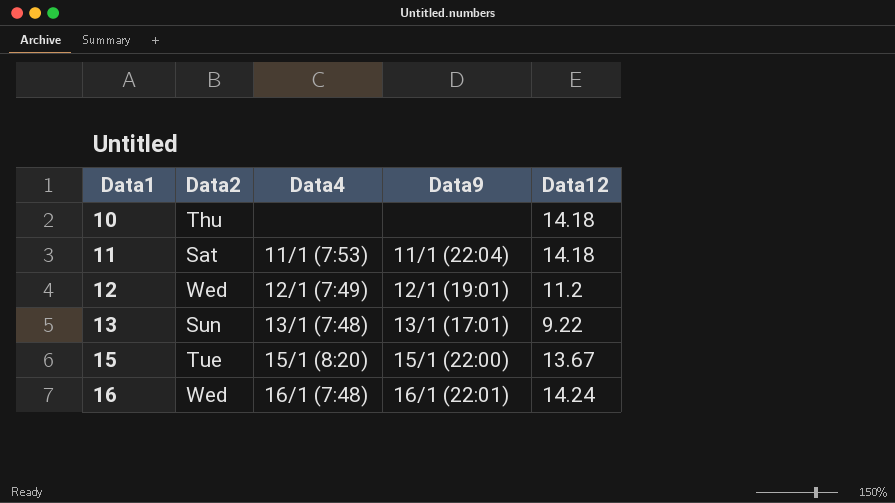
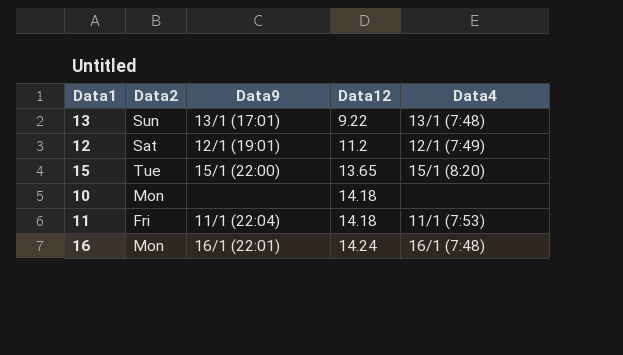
row order: Data1 ascending -> Data12 ascending
column Data4 | position: 3 -> 5
12 | Data2: Wed -> Sat
15 | Data12: 13.67 -> 13.65
10 | Data2: Thu -> Mon
11 | Data2: Sat -> Fri
16 | Data2: Wed -> Mon

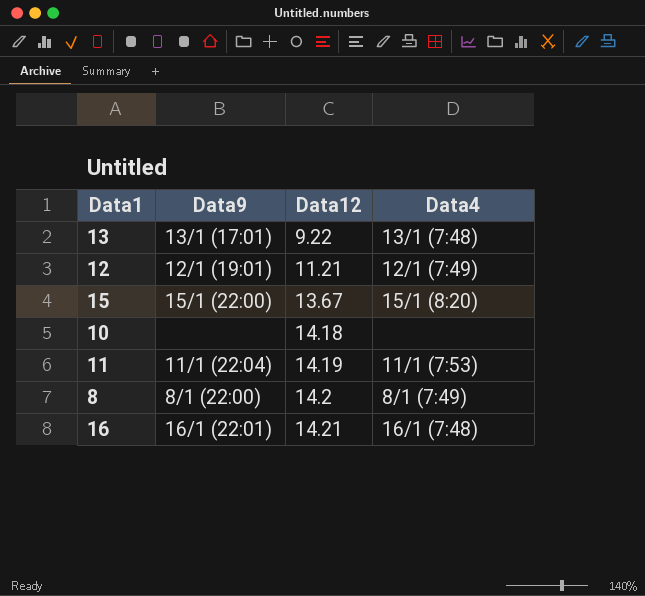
column Data2 | position: 2 -> none
12 | Data12: 11.2 -> 11.21
15 | Data12: 13.65 -> 13.67
11 | Data12: 14.18 -> 14.19
row 8: none -> 8/1 (22:00) | 14.2 | 8/1 (7:49)
16 | Data12: 14.24 -> 14.21

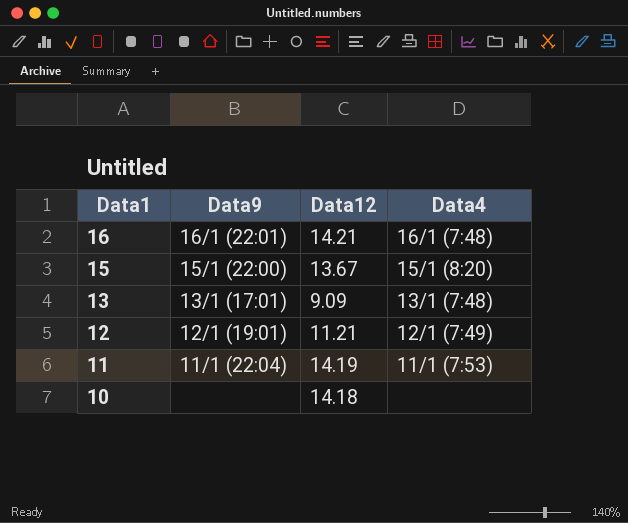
row order: Data12 ascending -> Data1 descending
row 8: 8/1 (22:00) | 14.2 | 8/1 (7:49) -> none
13 | Data12: 9.22 -> 9.09

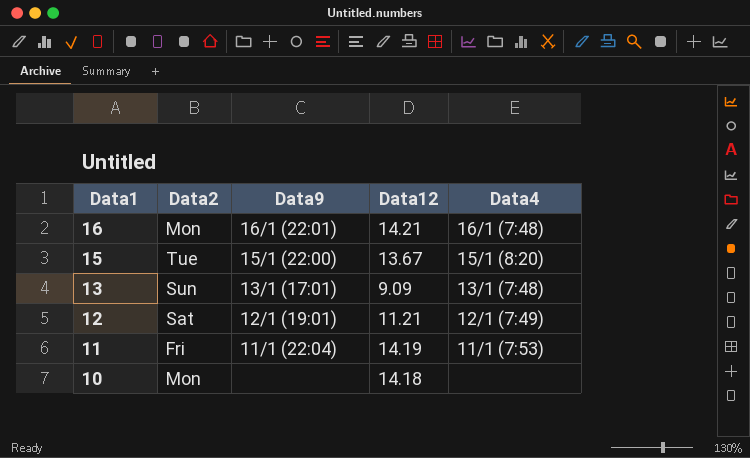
column Data2 | position: none -> 2

